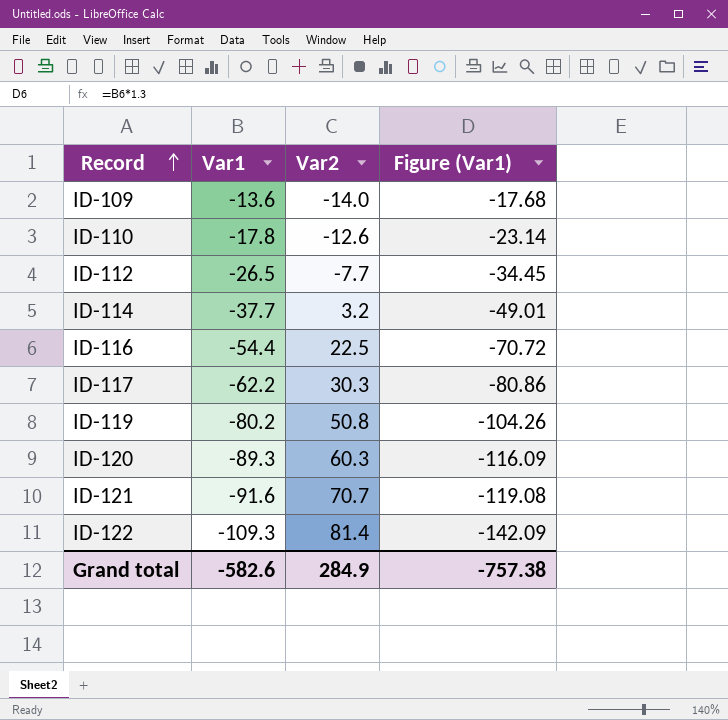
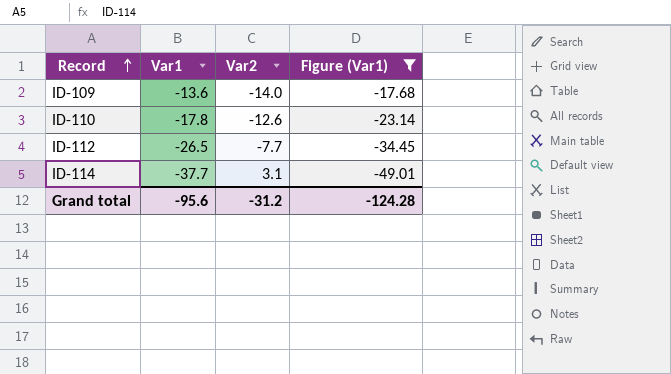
filter: none -> Figure (Var1) >= -49.01
ID-114 | Var2: 3.2 -> 3.1
Grand total | Var1: -582.6 -> -95.6
Grand total | Var2: 284.9 -> -31.2
Grand total | Figure (Var1): -757.38 -> -124.28

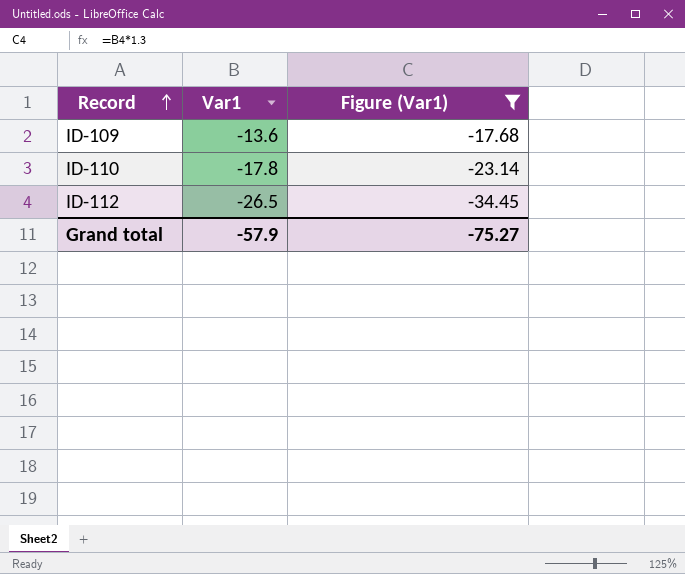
column Var2 | position: 3 -> none
row ID-114: -37.7 | 3.1 | -49.01 -> none
Grand total | Var1: -95.6 -> -57.9
Grand total | Figure (Var1): -124.28 -> -75.27

